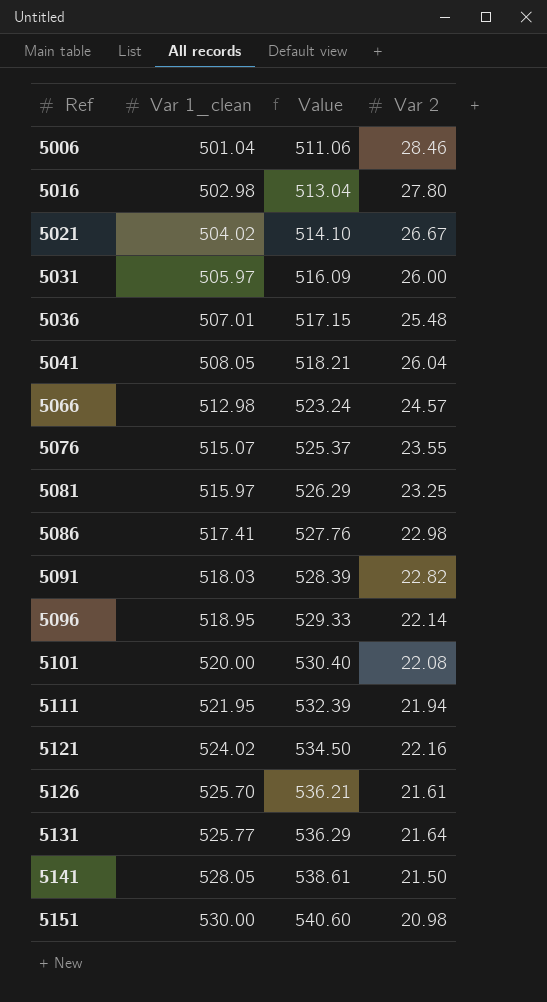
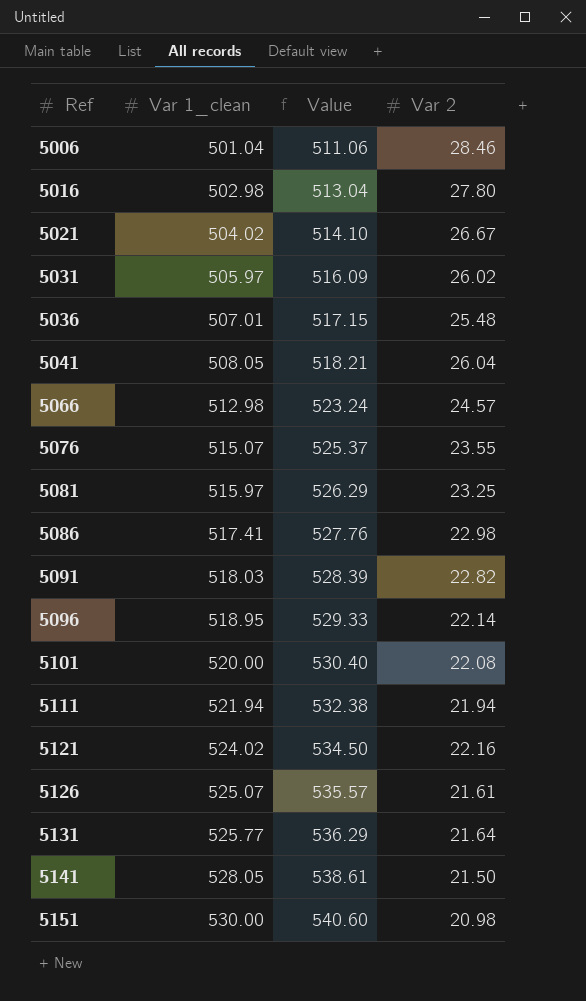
5031 | Var 2: 26.00 -> 26.02
5111 | Var 1_clean: 521.95 -> 521.94
5111 | Value: 532.39 -> 532.38
5126 | Var 1_clean: 525.70 -> 525.07
5126 | Value: 536.21 -> 535.57

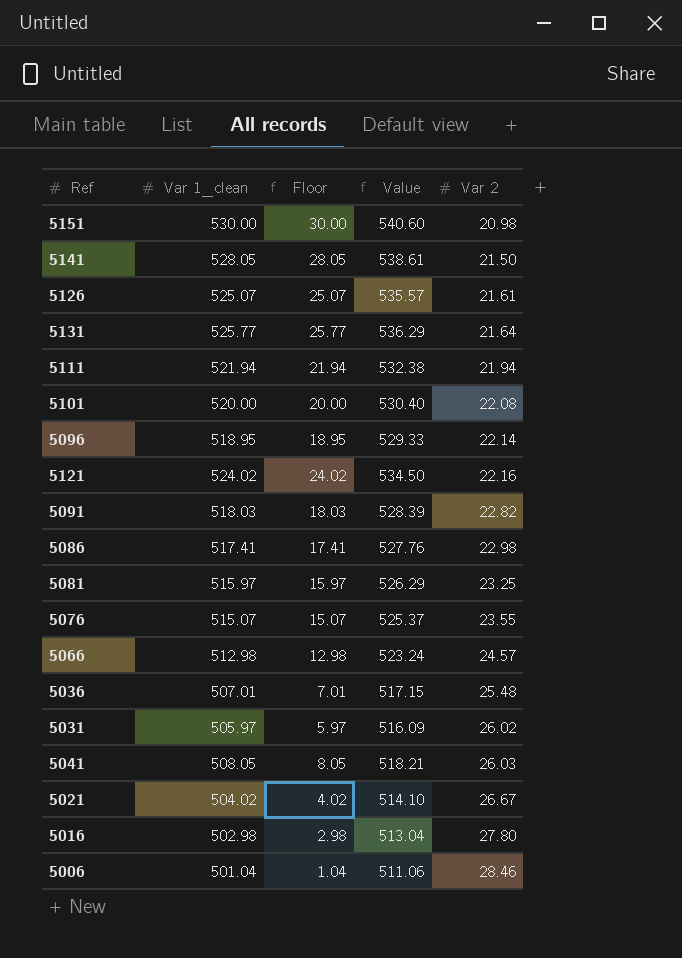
row order: Ref ascending -> Var 2 ascending
column Floor | formula: none -> [Var 1_clean] - 500
5041 | Var 2: 26.04 -> 26.03

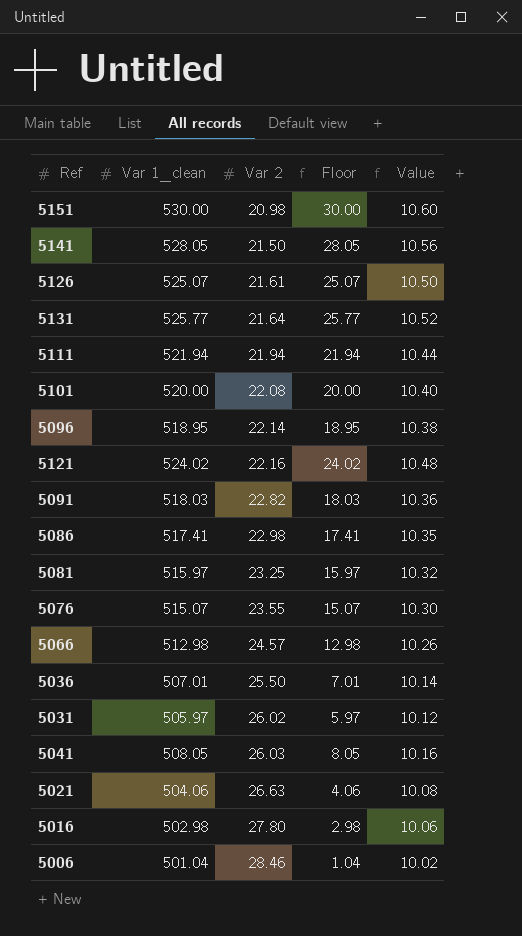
column Var 2 | position: 5 -> 3
column Value | formula: [Var 1_clean] * 1.02 -> [Var 1_clean] * 0.02
5036 | Var 2: 25.48 -> 25.50
5021 | Var 1_clean: 504.02 -> 504.06
5021 | Var 2: 26.67 -> 26.63
5021 | Floor: 4.02 -> 4.06

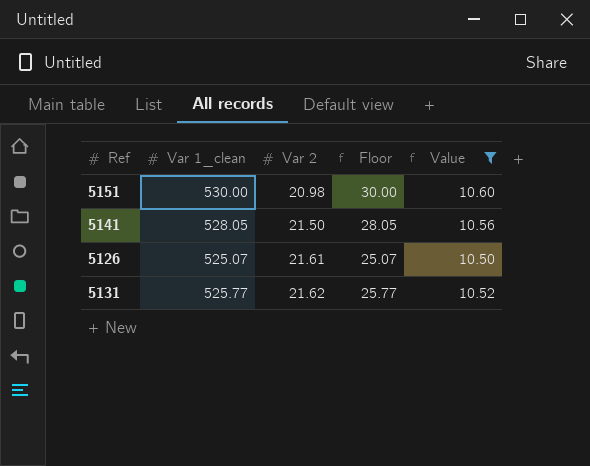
filter: none -> Value >= 10.50
5131 | Var 2: 21.64 -> 21.62

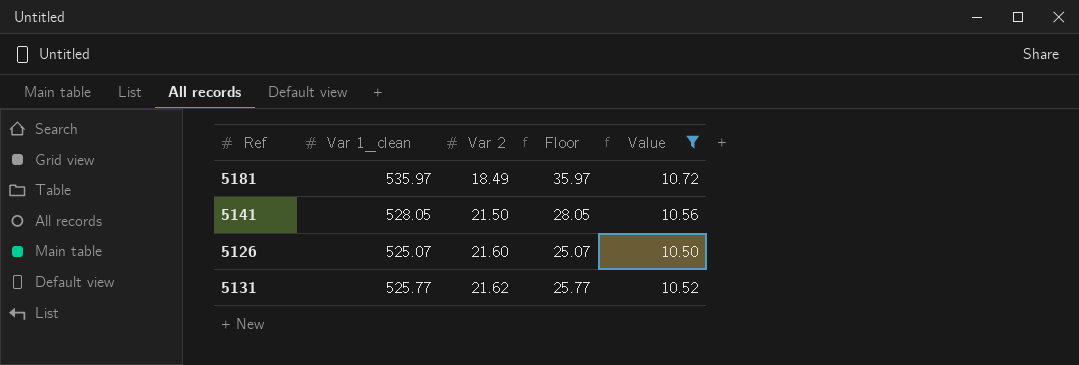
row 5151: 530.00 | 20.98 | 30.00 | 10.60 -> none
row 5181: none -> 535.97 | 18.49 | 35.97 | 10.72
5126 | Var 2: 21.61 -> 21.60

